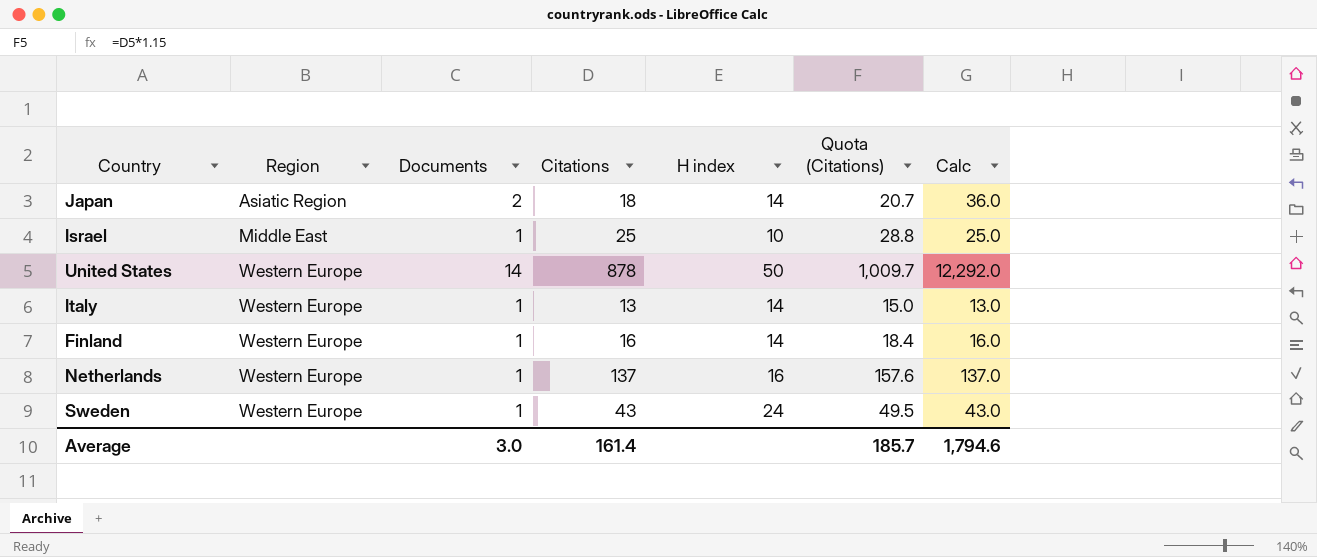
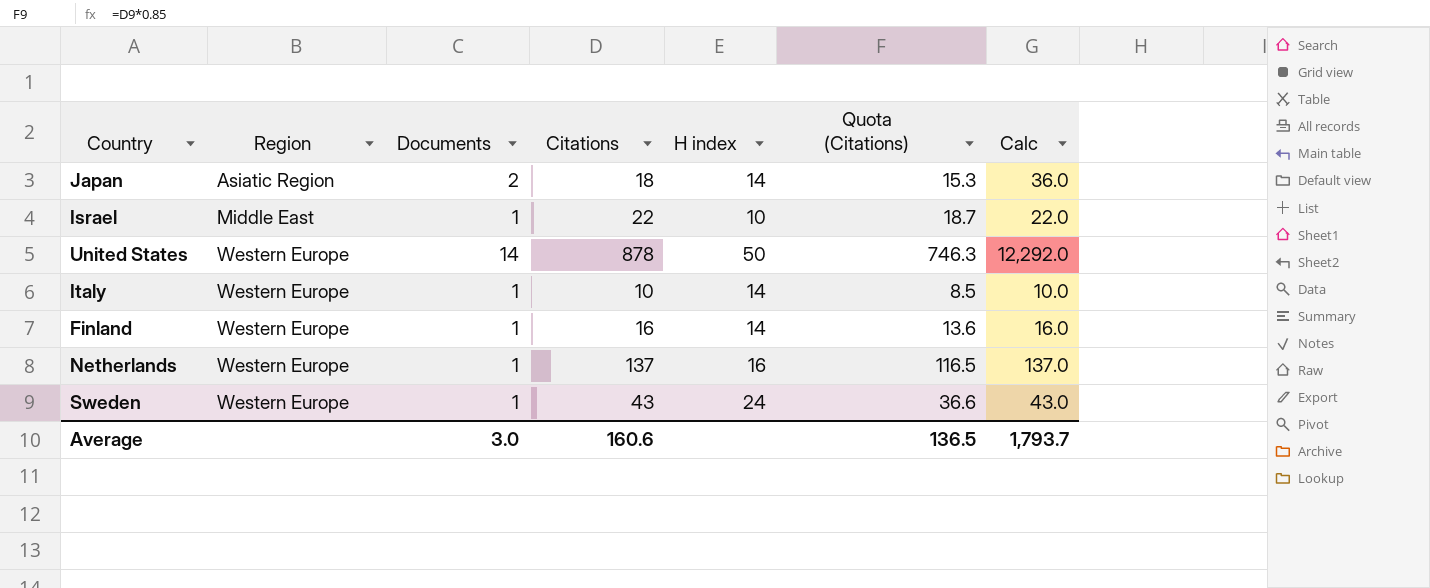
column Quota (Citations) | formula: [Citations] * 1.15 -> [Citations] * 0.85
Israel | Citations: 25 -> 22
Israel | Calc: 25.0 -> 22.0
Italy | Citations: 13 -> 10
Italy | Calc: 13.0 -> 10.0
Average | Citations: 161.4 -> 160.6
Average | Quota (Citations): 185.7 -> 136.5
Average | Calc: 1,794.6 -> 1,793.7

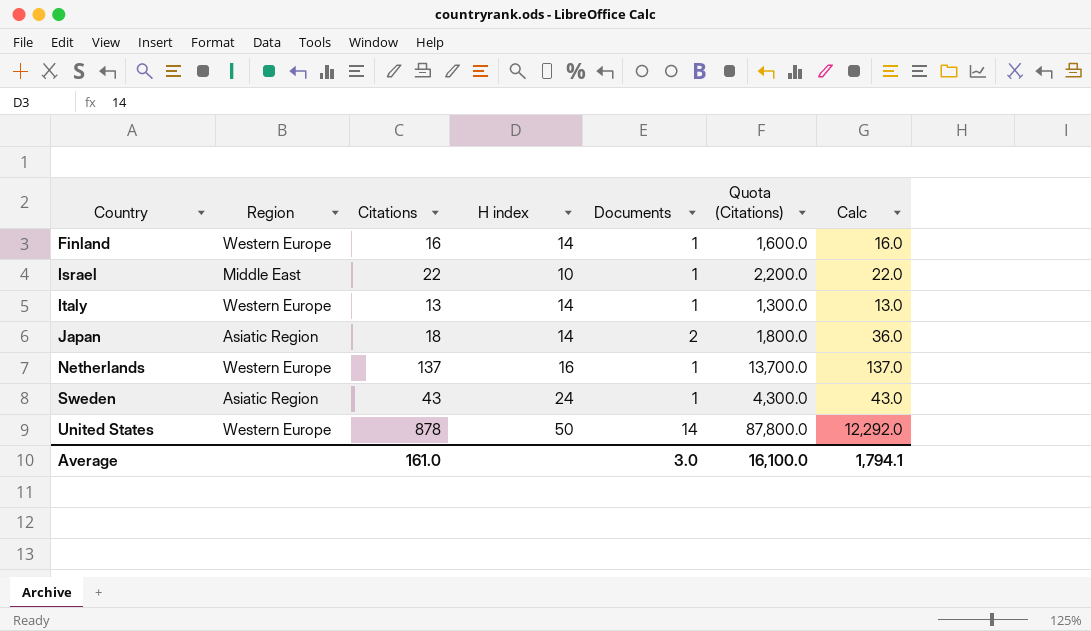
row order: Region ascending -> Country ascending
column Documents | position: 3 -> 5
column Quota (Citations) | formula: [Citations] * 0.85 -> [Citations] * 100
Italy | Citations: 10 -> 13
Italy | Calc: 10.0 -> 13.0
Sweden | Region: Western Europe -> Asiatic Region
Average | Citations: 160.6 -> 161.0
Average | Quota (Citations): 136.5 -> 16,100.0
Average | Calc: 1,793.7 -> 1,794.1

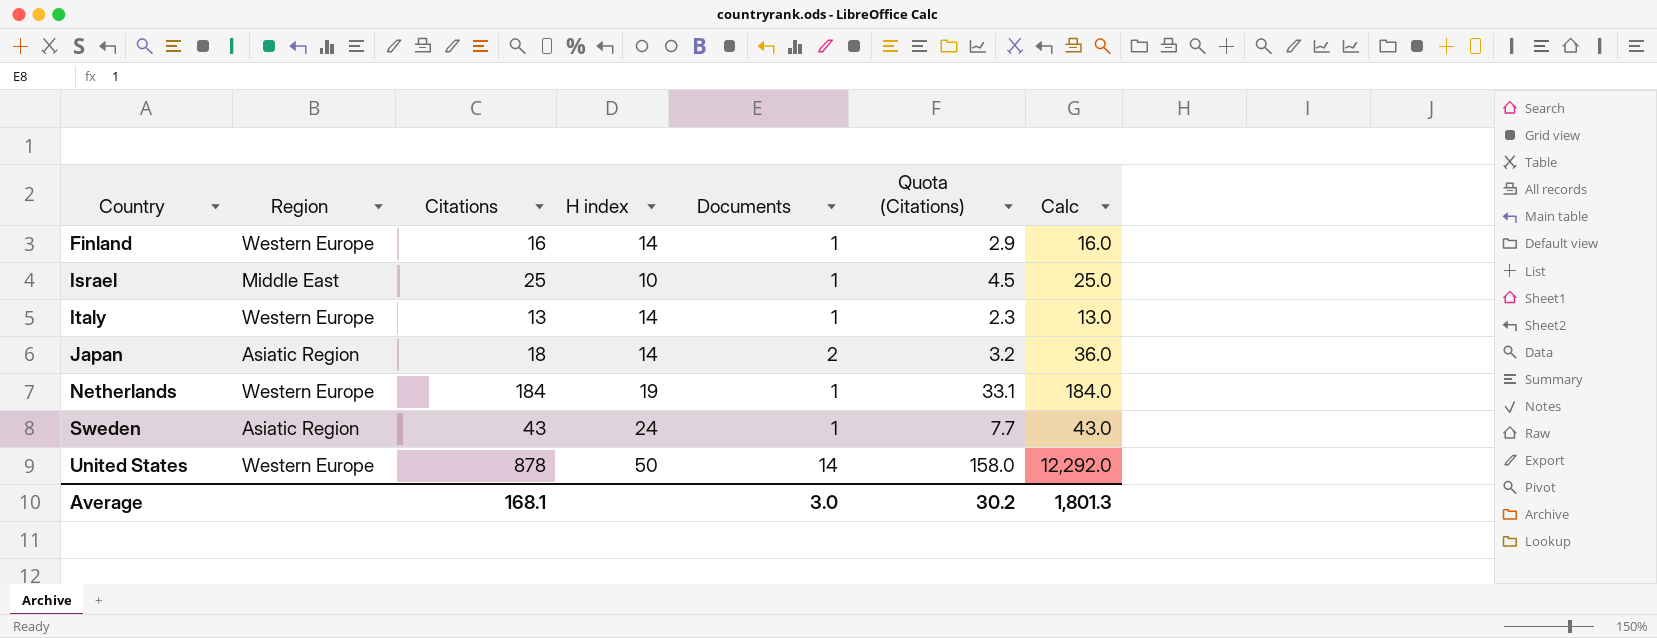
column Quota (Citations) | formula: [Citations] * 100 -> [Citations] * 0.18
Israel | Citations: 22 -> 25
Israel | Calc: 22.0 -> 25.0
Netherlands | Citations: 137 -> 184
Netherlands | H index: 16 -> 19
Netherlands | Calc: 137.0 -> 184.0
Average | Citations: 161.0 -> 168.1
Average | Quota (Citations): 16,100.0 -> 30.2
Average | Calc: 1,794.1 -> 1,801.3

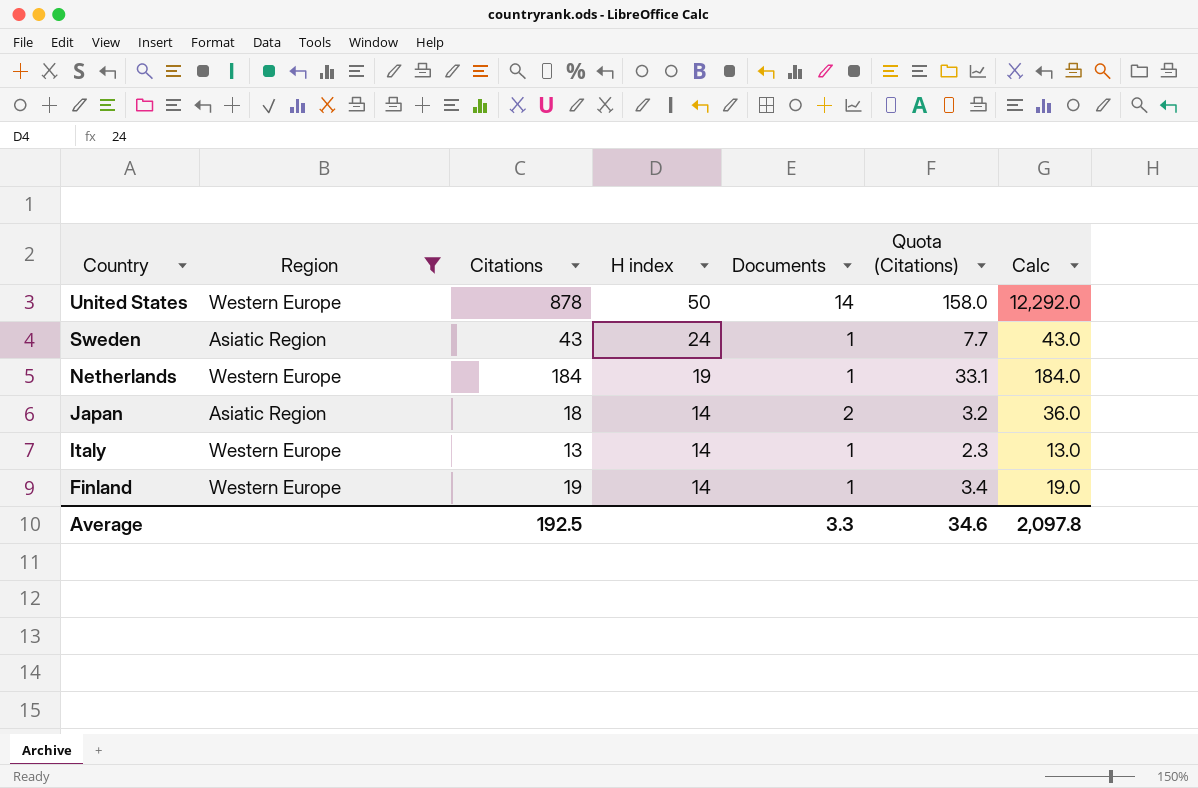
filter: none -> Region != Middle East
row order: Country ascending -> Country descending
Finland | Citations: 16 -> 19
Finland | Quota (Citations): 2.9 -> 3.4
Finland | Calc: 16.0 -> 19.0
Average | Citations: 168.1 -> 192.5
Average | Documents: 3.0 -> 3.3
Average | Quota (Citations): 30.2 -> 34.6
Average | Calc: 1,801.3 -> 2,097.8

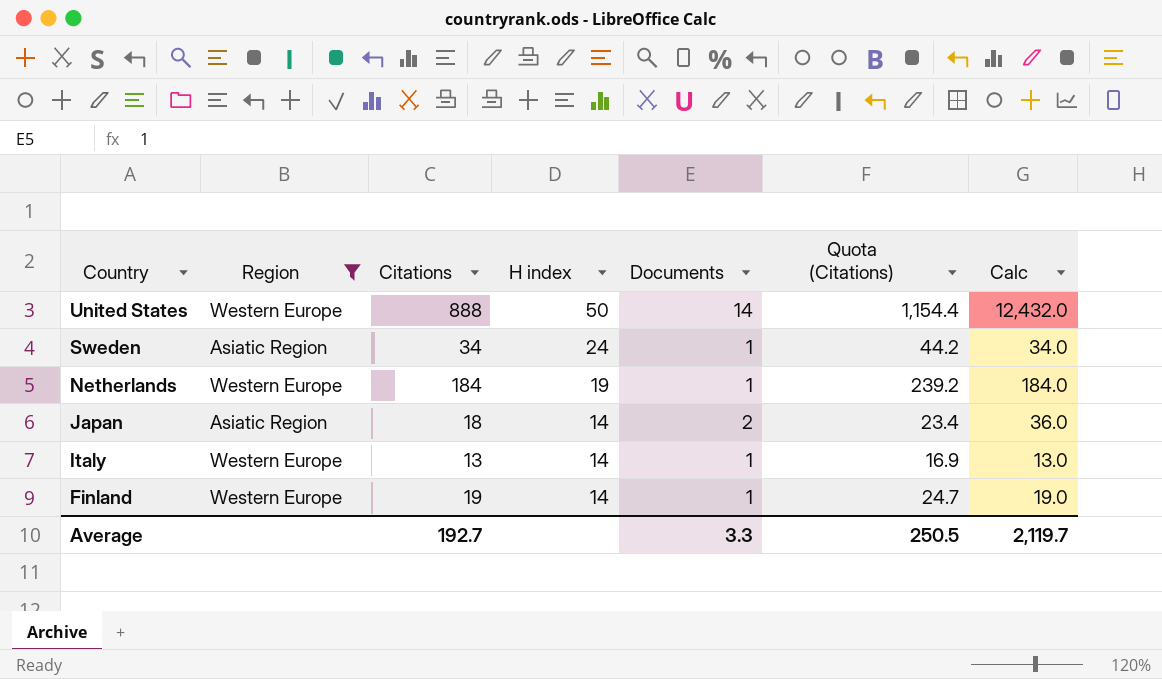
column Quota (Citations) | formula: [Citations] * 0.18 -> [Citations] * 1.3
United States | Citations: 878 -> 888
United States | Calc: 12,292.0 -> 12,432.0
Sweden | Citations: 43 -> 34
Sweden | Calc: 43.0 -> 34.0
Average | Citations: 192.5 -> 192.7
Average | Quota (Citations): 34.6 -> 250.5
Average | Calc: 2,097.8 -> 2,119.7

